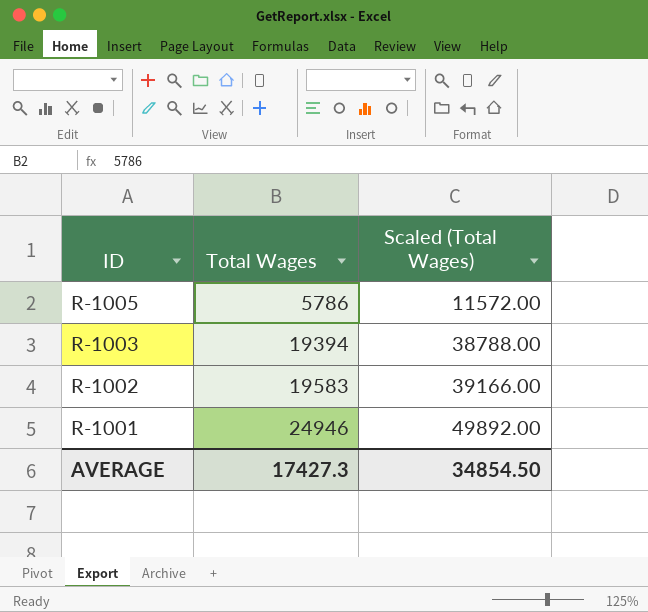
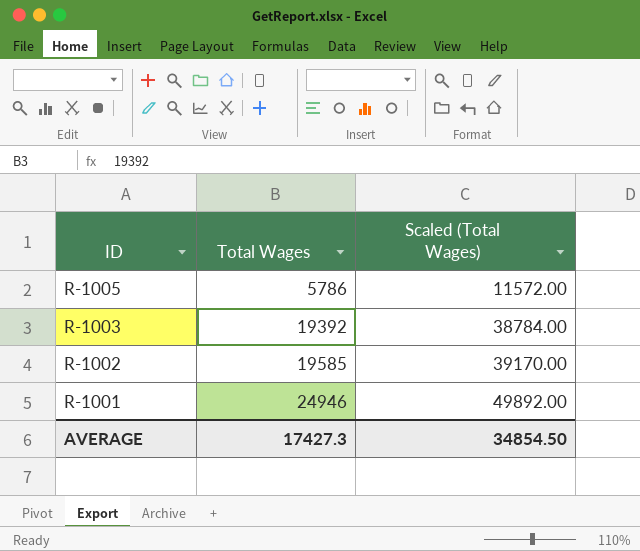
R-1003 | Total Wages: 19394 -> 19392
R-1003 | Scaled (Total Wages): 38788.00 -> 38784.00
R-1002 | Total Wages: 19583 -> 19585
R-1002 | Scaled (Total Wages): 39166.00 -> 39170.00

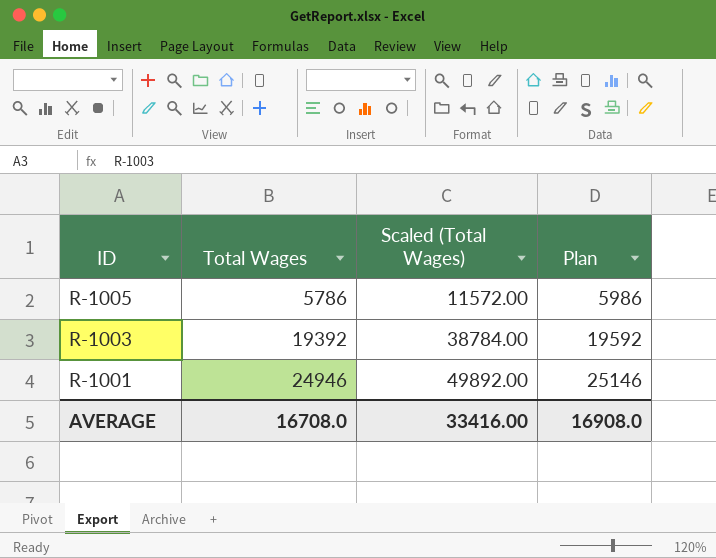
column Plan | formula: none -> [Total Wages] + 200
row R-1002: 19585 | 39170.00 -> none
AVERAGE | Total Wages: 17427.3 -> 16708.0
AVERAGE | Scaled (Total Wages): 34854.50 -> 33416.00

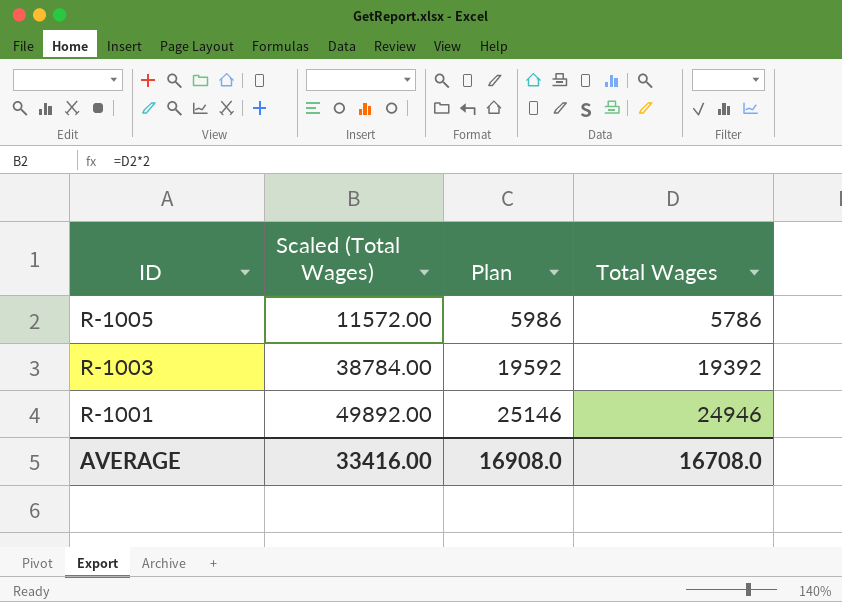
column Total Wages | position: 2 -> 4

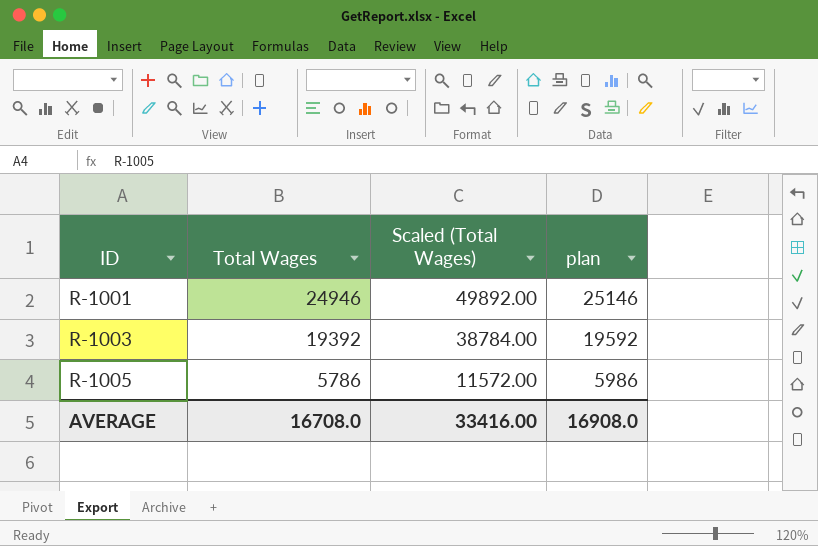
row order: ID descending -> ID ascending
column Total Wages | position: 4 -> 2
column name: Plan -> plan

